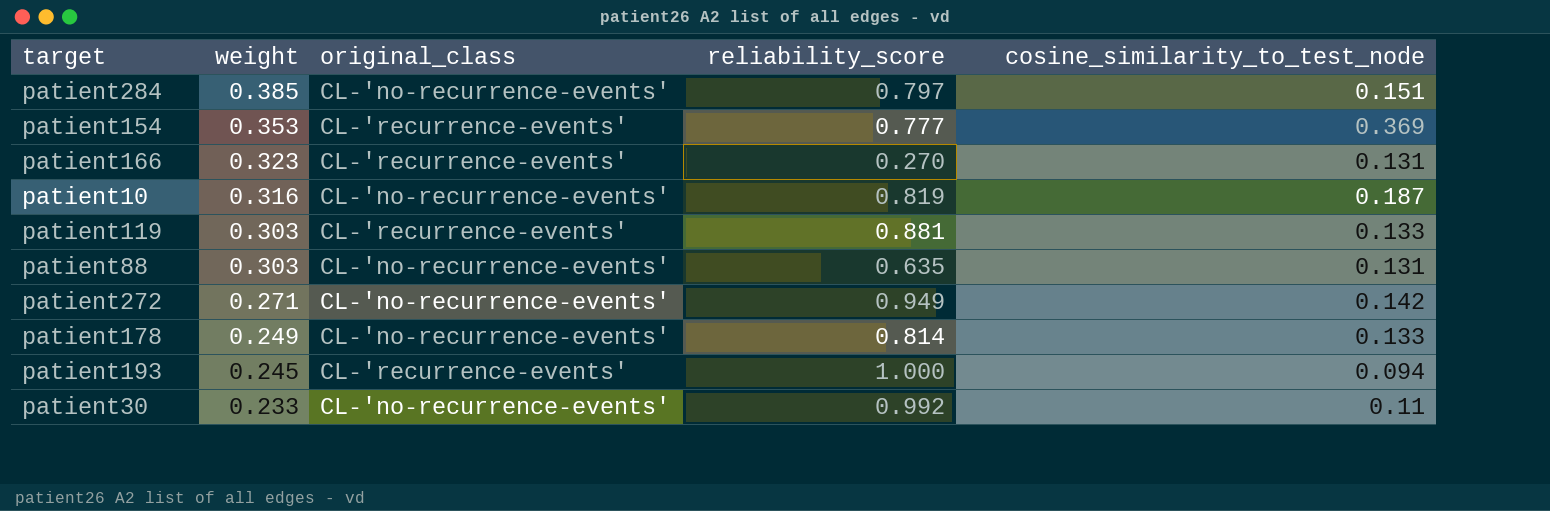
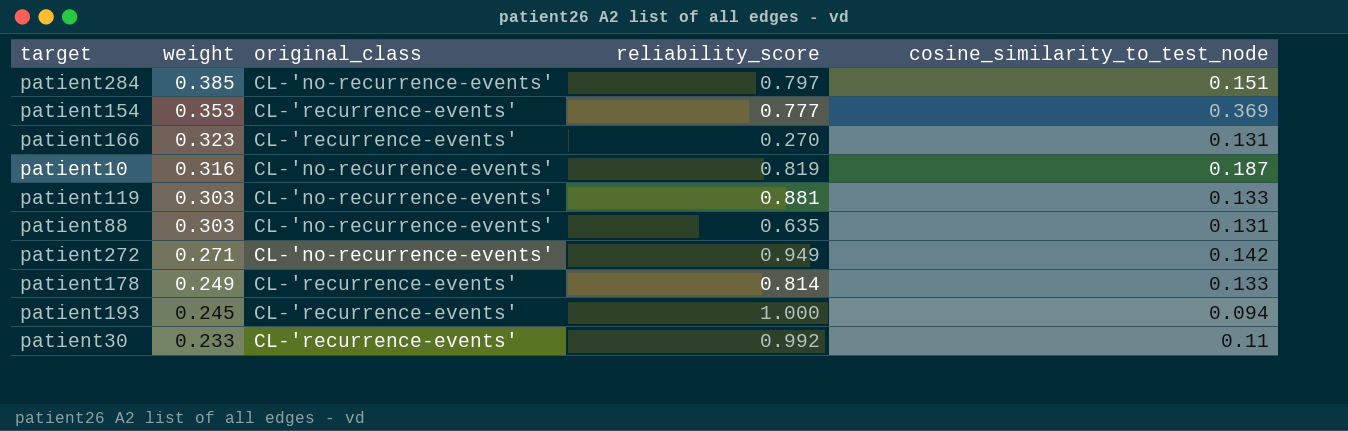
patient119 | original_class: CL-'recurrence-events' -> CL-'no-recurrence-events'
patient178 | original_class: CL-'no-recurrence-events' -> CL-'recurrence-events'
patient30 | original_class: CL-'no-recurrence-events' -> CL-'recurrence-events'

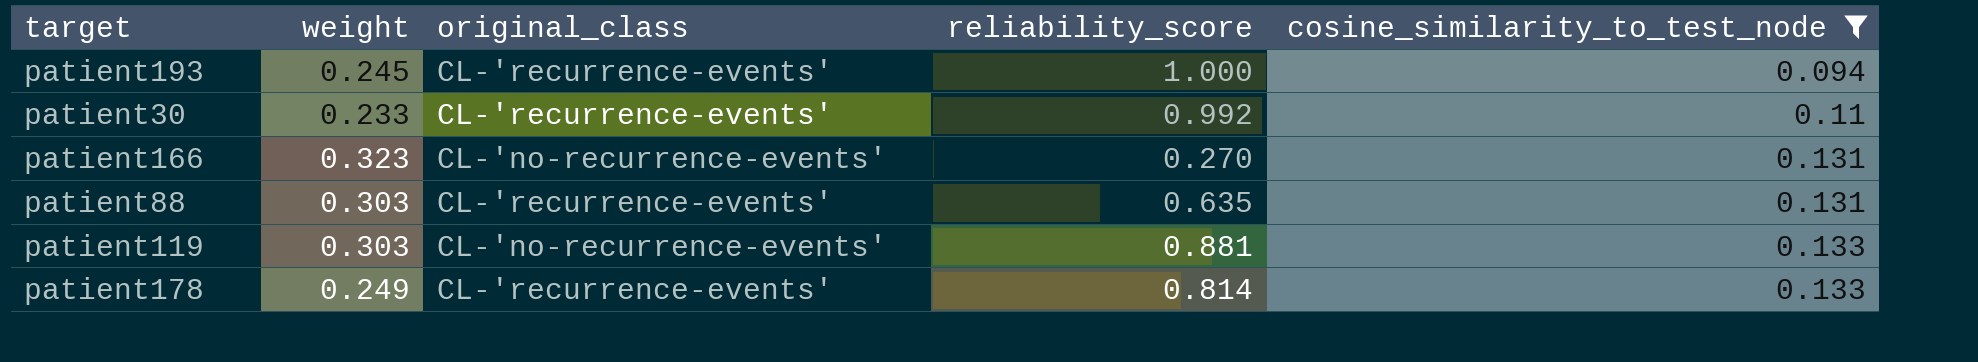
filter: none -> cosine_similarity_to_test_node <= 0.133
row order: weight descending -> cosine_similarity_to_test_node ascending
patient166 | original_class: CL-'recurrence-events' -> CL-'no-recurrence-events'
patient88 | original_class: CL-'no-recurrence-events' -> CL-'recurrence-events'

